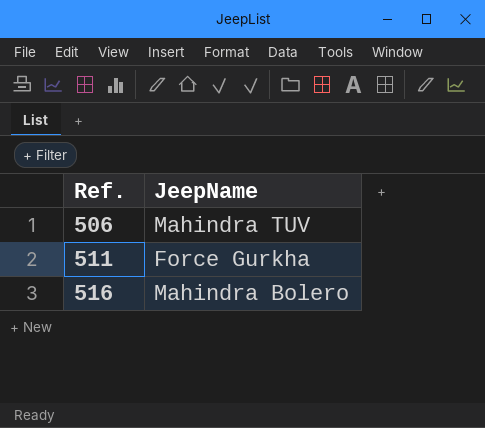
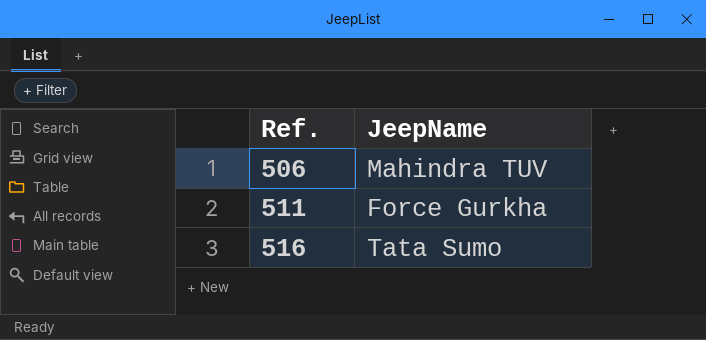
516 | JeepName: Mahindra Bolero -> Tata Sumo

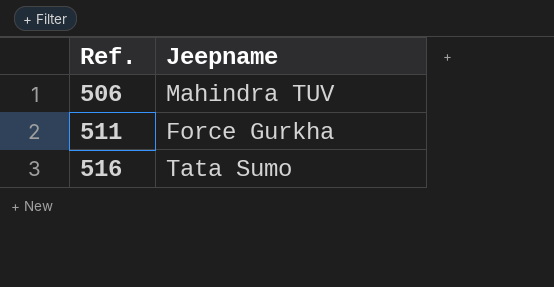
column name: JeepName -> Jeepname

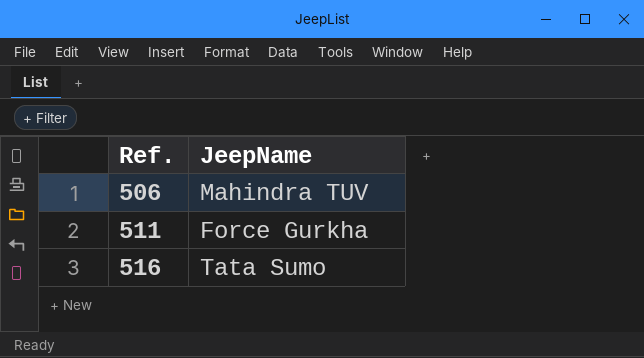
column name: Jeepname -> JeepName

